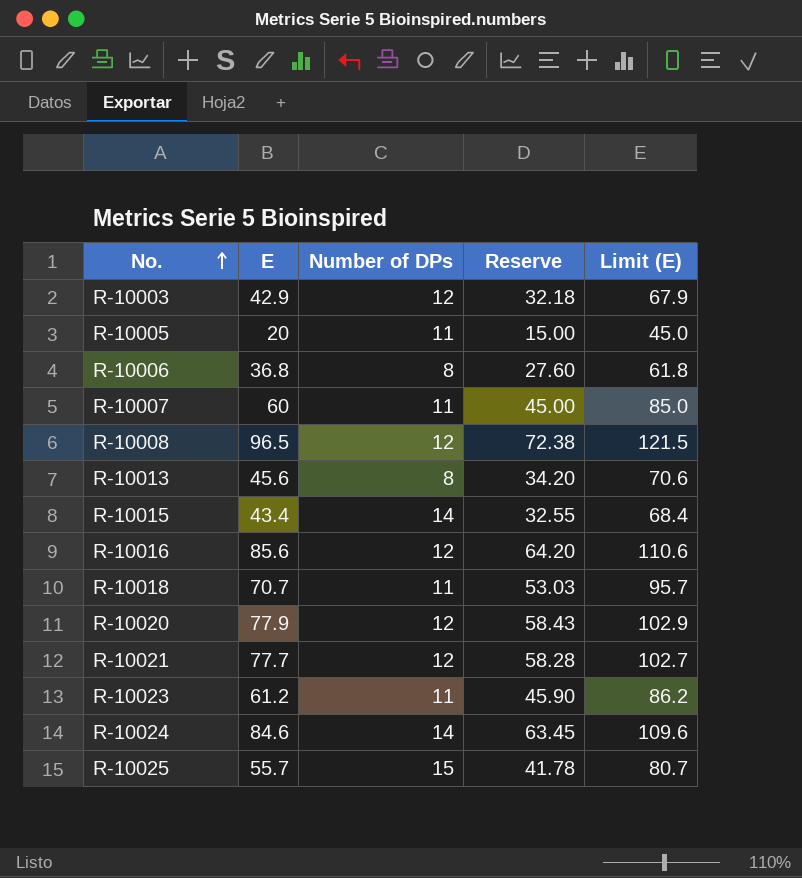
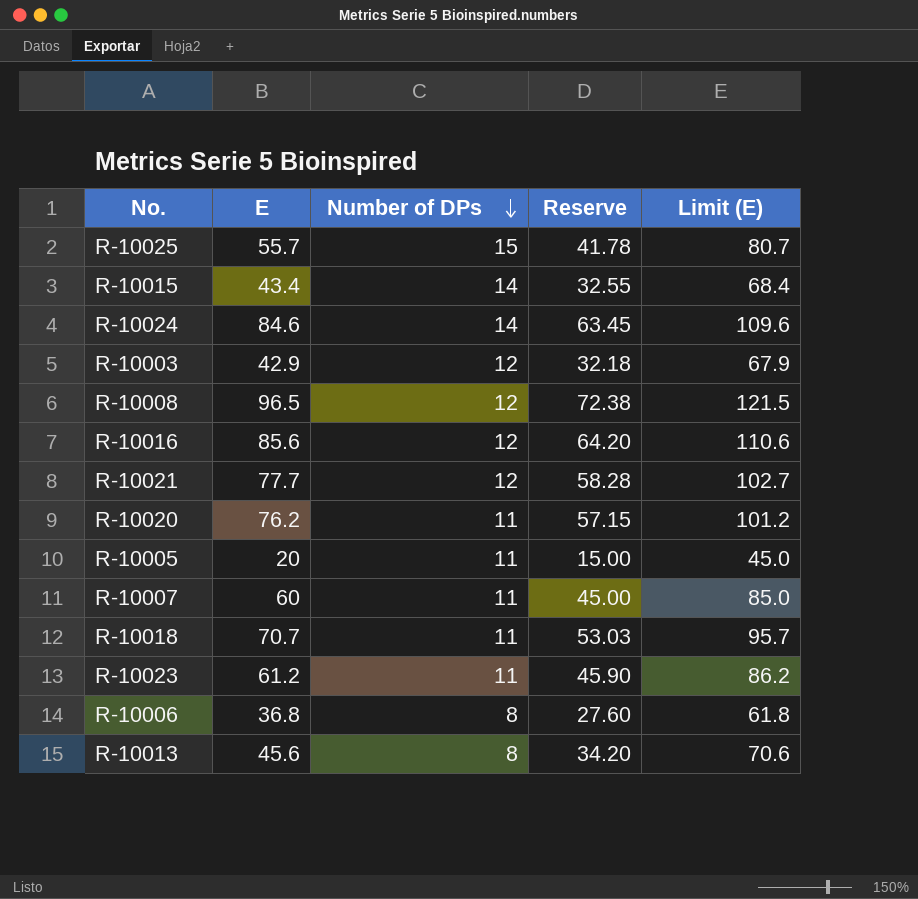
row order: No. ascending -> Number of DPs descending
R-10020 | E: 77.9 -> 76.2
R-10020 | Number of DPs: 12 -> 11
R-10020 | Reserve: 58.43 -> 57.15
R-10020 | Limit (E): 102.9 -> 101.2

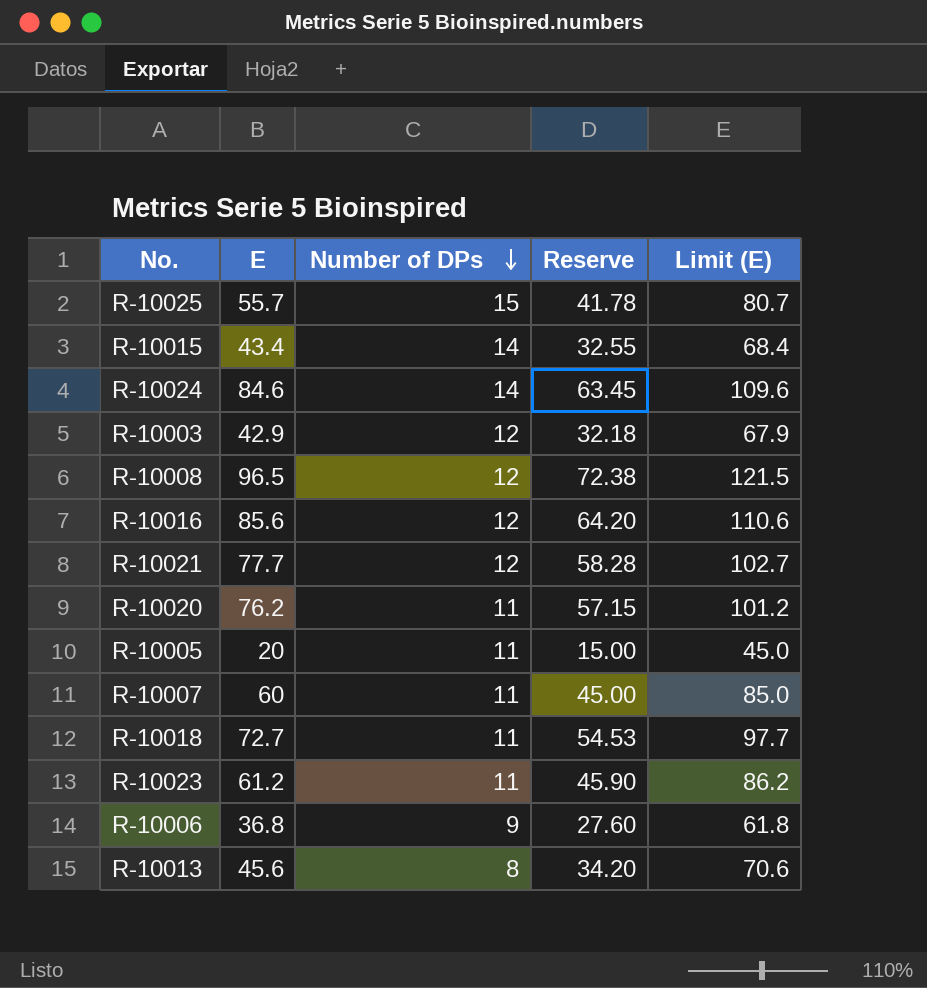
R-10018 | E: 70.7 -> 72.7
R-10018 | Reserve: 53.03 -> 54.53
R-10018 | Limit (E): 95.7 -> 97.7
R-10006 | Number of DPs: 8 -> 9

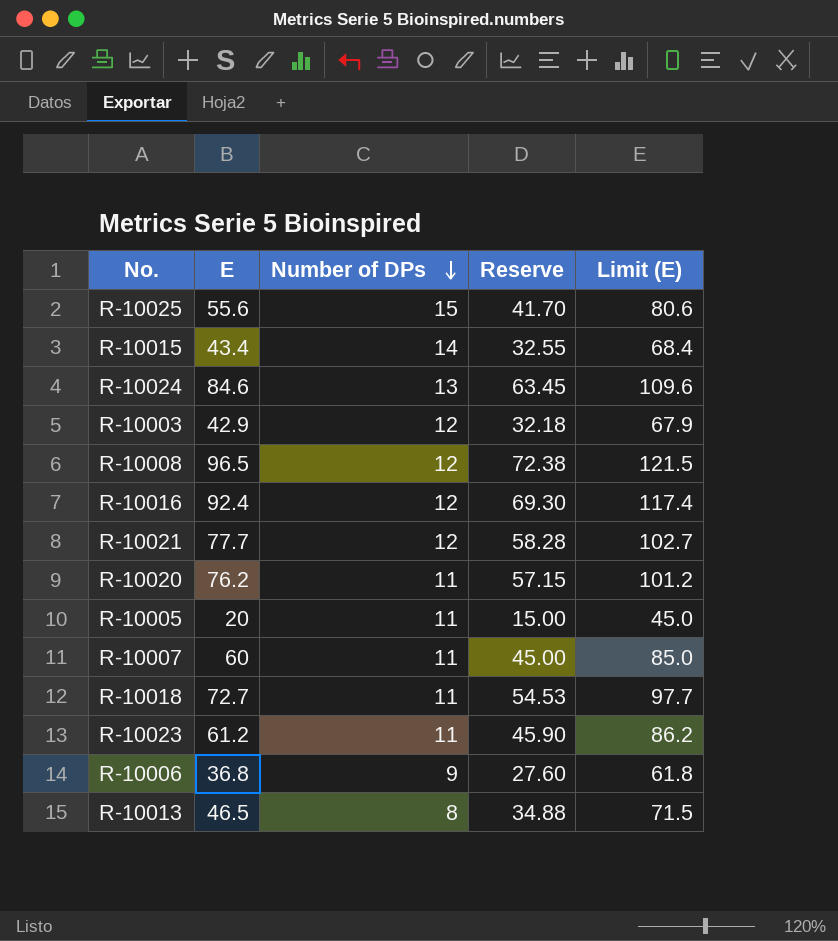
R-10025 | E: 55.7 -> 55.6
R-10025 | Reserve: 41.78 -> 41.70
R-10025 | Limit (E): 80.7 -> 80.6
R-10024 | Number of DPs: 14 -> 13
R-10016 | E: 85.6 -> 92.4
R-10016 | Reserve: 64.20 -> 69.30
R-10016 | Limit (E): 110.6 -> 117.4
R-10013 | E: 45.6 -> 46.5
R-10013 | Reserve: 34.20 -> 34.88
R-10013 | Limit (E): 70.6 -> 71.5

